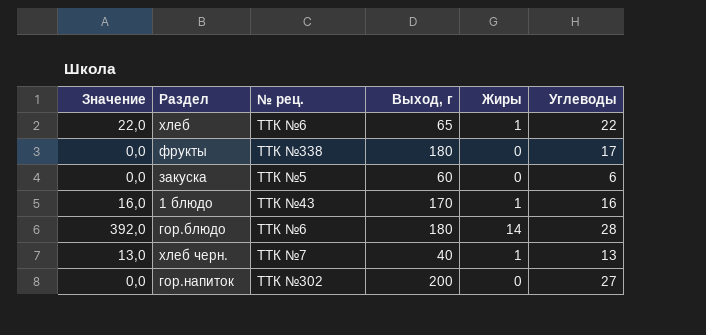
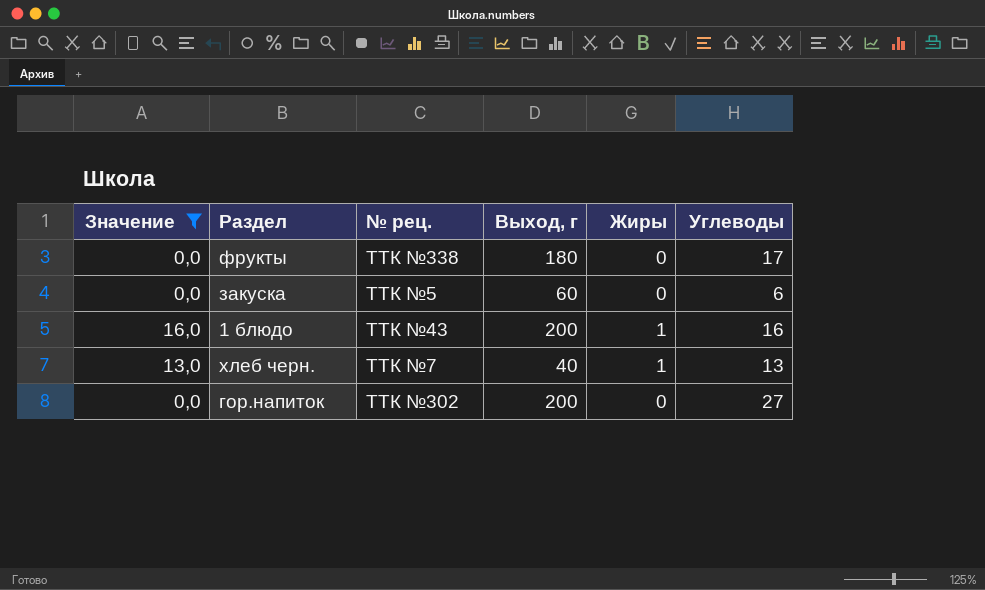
filter: none -> Значение <= 16,0
1 блюдо | Выход, г: 170 -> 200

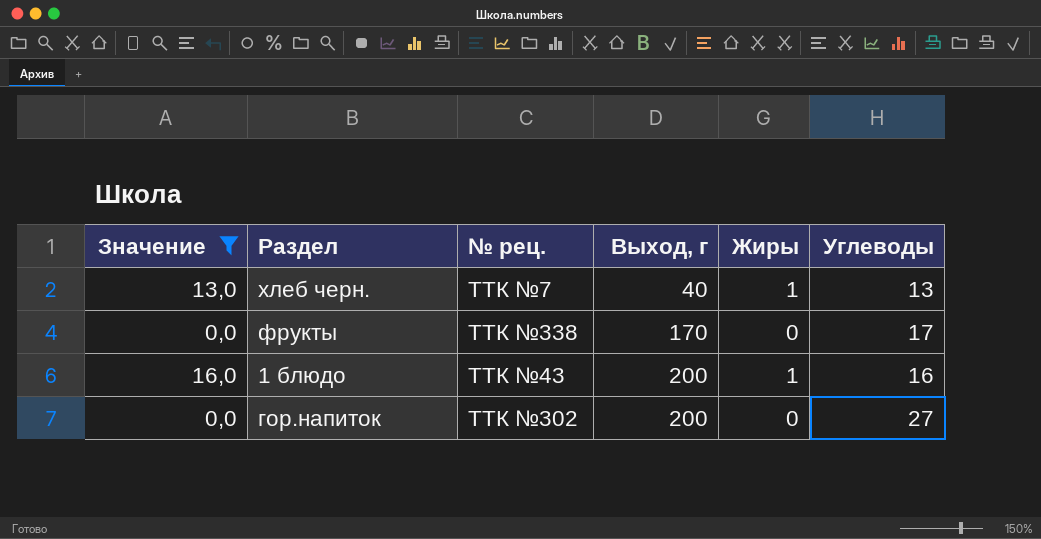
row order: none -> Выход, г ascending
row закуска: 0,0 | ТТК №5 | 60 | 0 | 6 -> none
фрукты | Выход, г: 180 -> 170

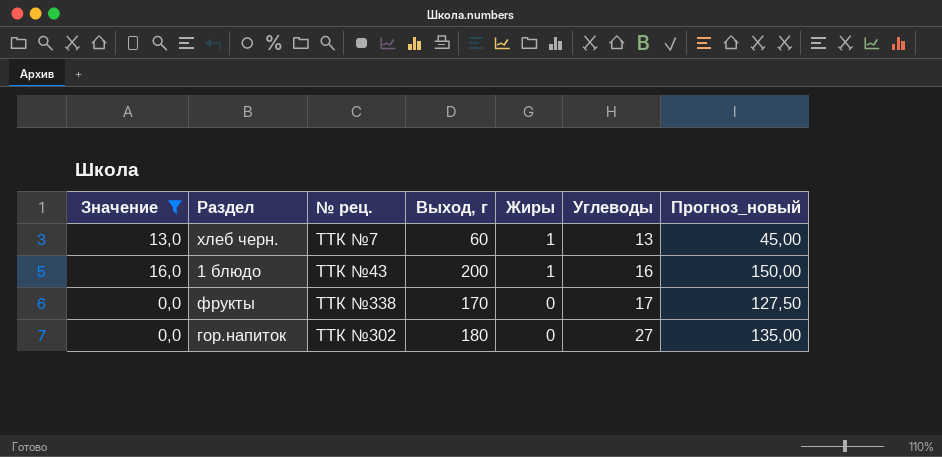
row order: Выход, г ascending -> Жиры descending
column Прогноз_новый | formula: none -> [Выход, г] * 0,75
хлеб черн. | Выход, г: 40 -> 60
гор.напиток | Выход, г: 200 -> 180

